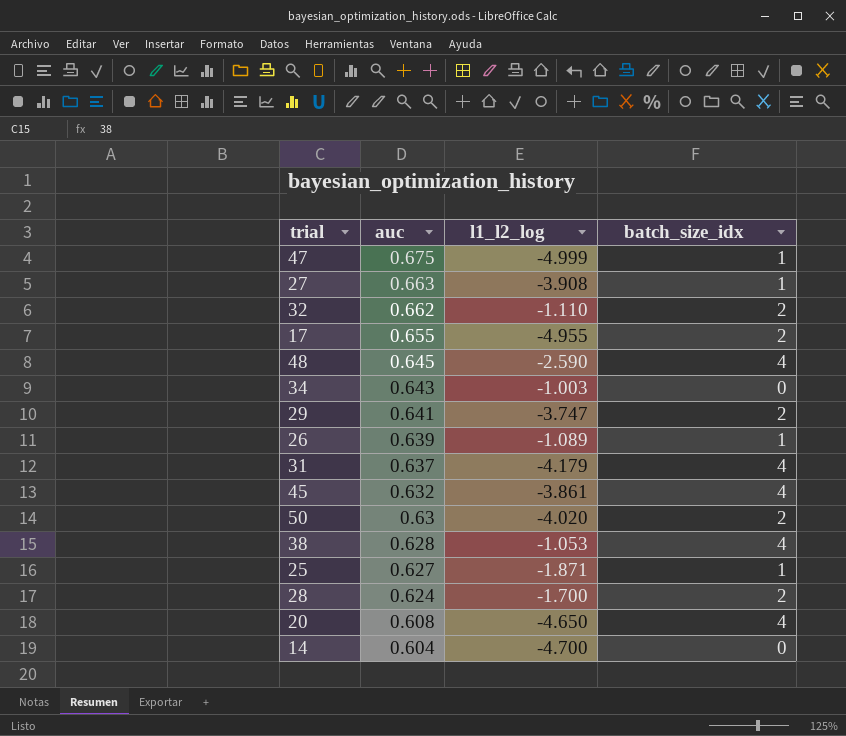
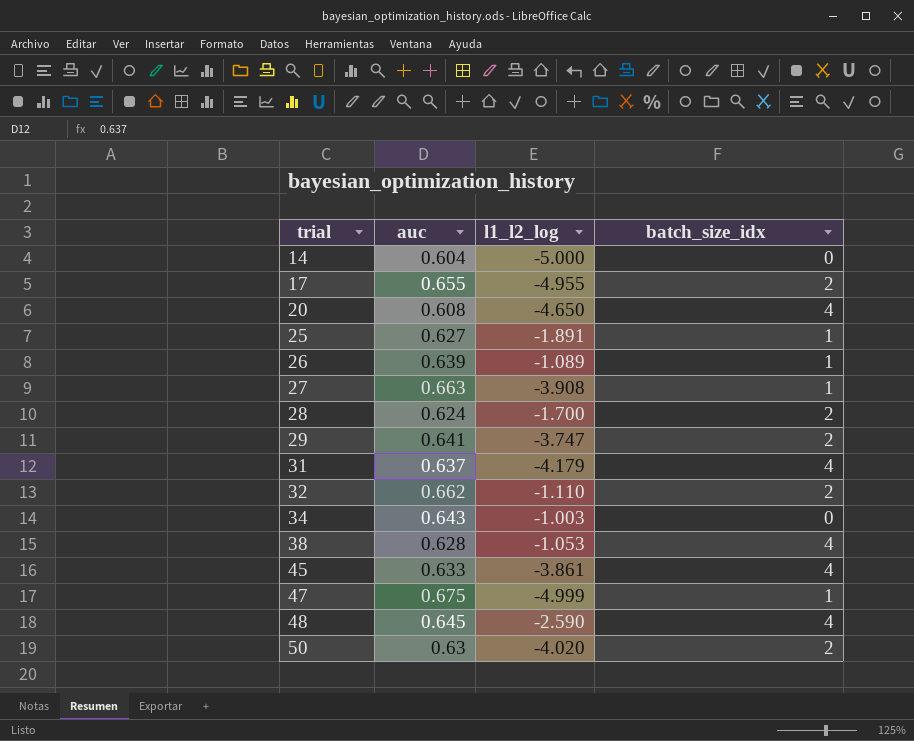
row order: auc descending -> trial ascending
14 | l1_l2_log: -4.700 -> -5.000
25 | l1_l2_log: -1.871 -> -1.891
45 | auc: 0.632 -> 0.633

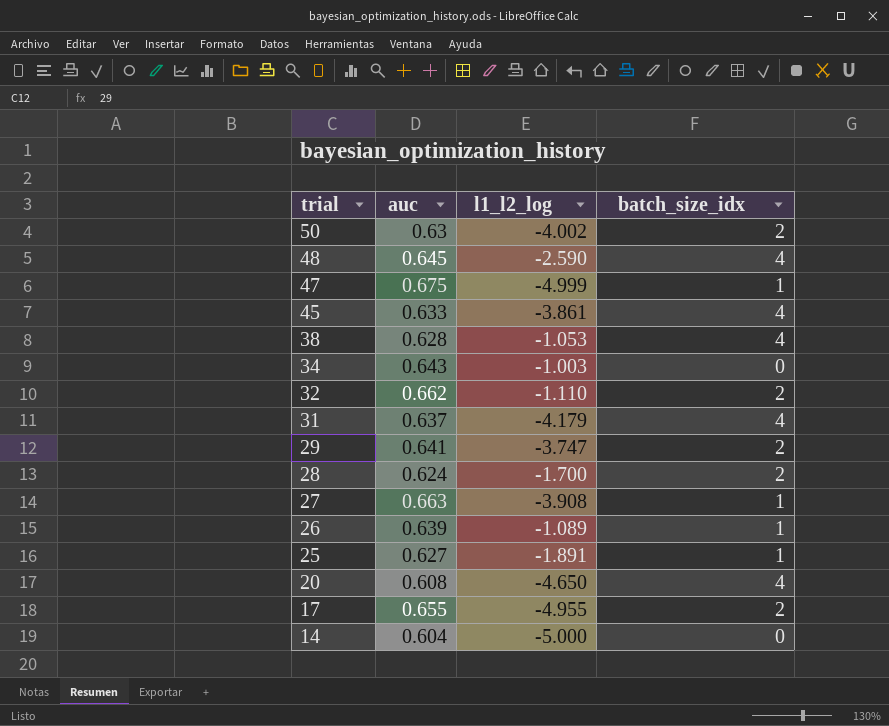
row order: trial ascending -> trial descending
50 | l1_l2_log: -4.020 -> -4.002

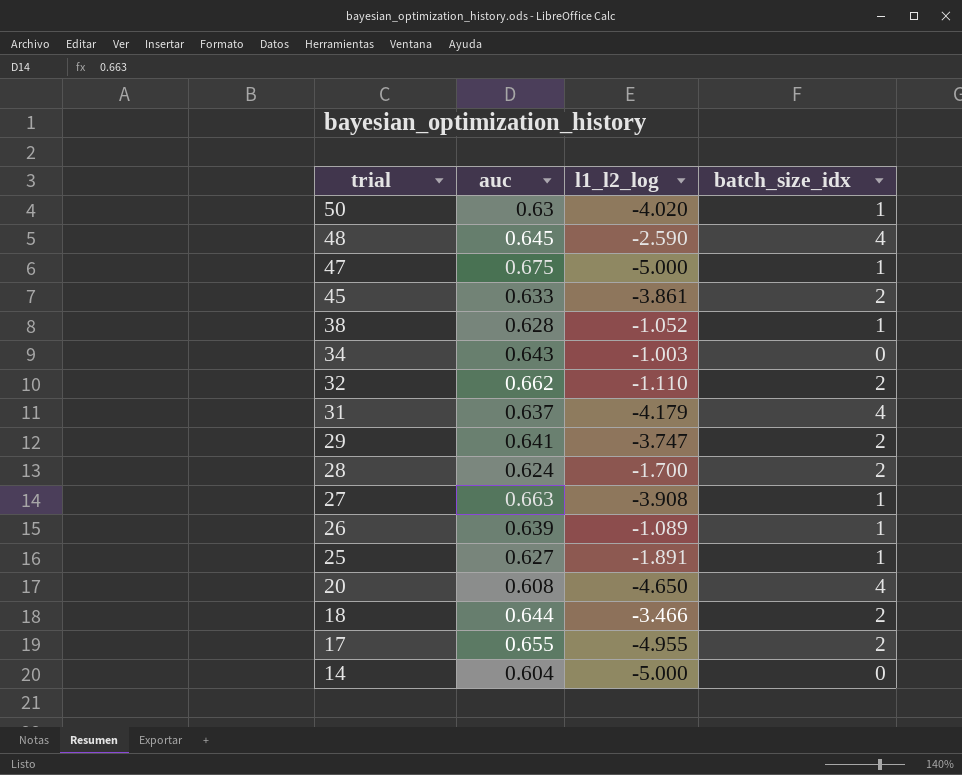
50 | l1_l2_log: -4.002 -> -4.020
50 | batch_size_idx: 2 -> 1
47 | l1_l2_log: -4.999 -> -5.000
45 | batch_size_idx: 4 -> 2
38 | l1_l2_log: -1.053 -> -1.052
38 | batch_size_idx: 4 -> 1
row 18: none -> 0.644 | -3.466 | 2

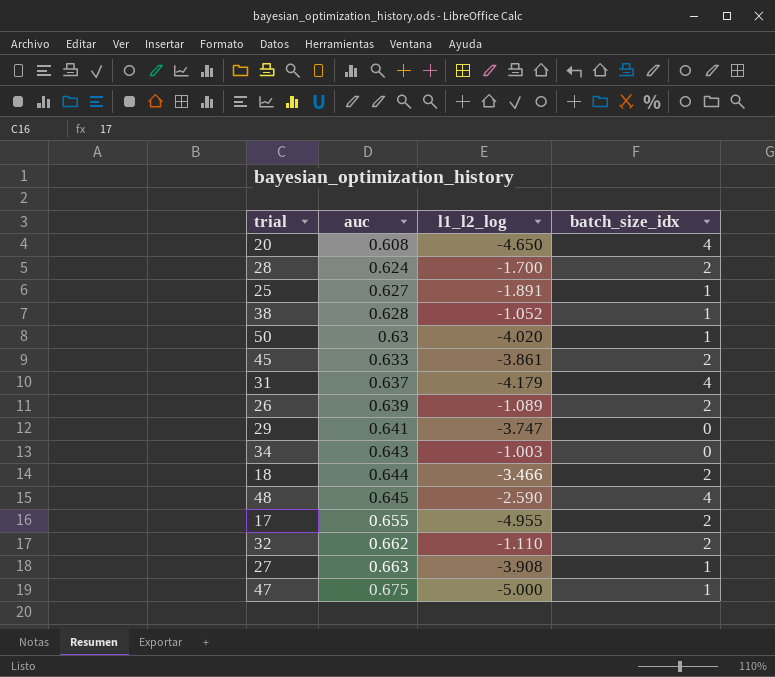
row order: trial descending -> auc ascending
row 14: 0.604 | -5.000 | 0 -> none
26 | batch_size_idx: 1 -> 2
29 | batch_size_idx: 2 -> 0

